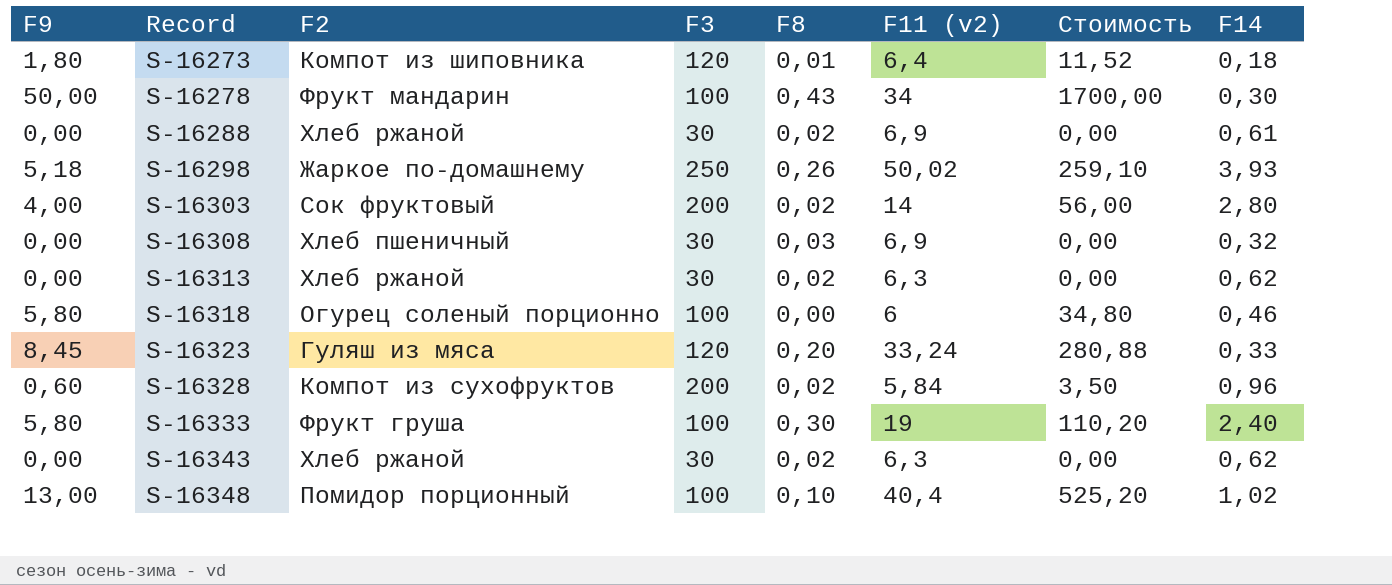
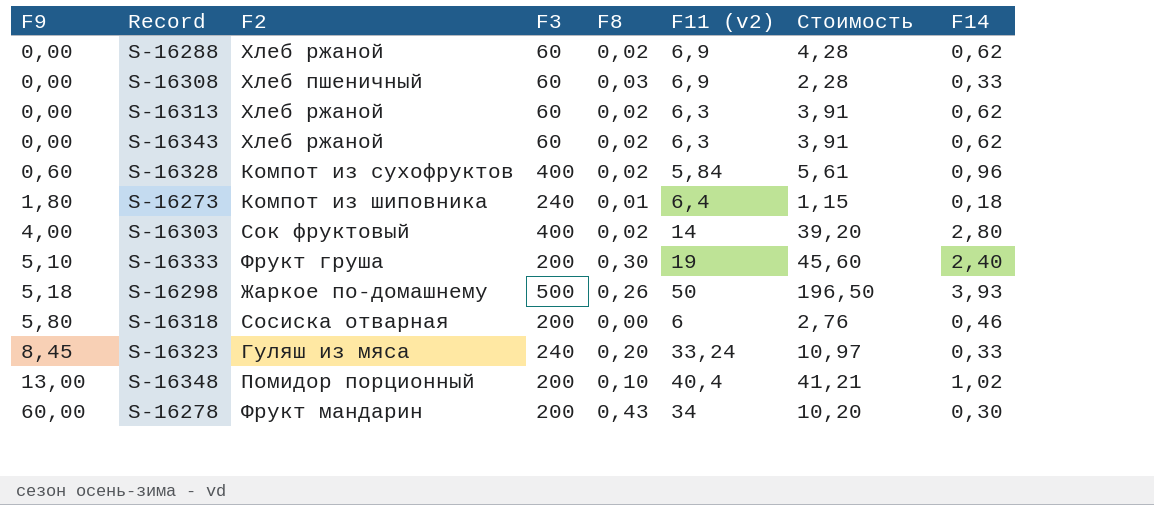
row order: Record ascending -> F9 ascending
column Стоимость | formula: [F9] * [F11 (v2)] -> [F11 (v2)] * [F14]
S-16288 | F3: 30 -> 60
S-16288 | F14: 0,61 -> 0,62
S-16308 | F3: 30 -> 60
S-16308 | F14: 0,32 -> 0,33
S-16313 | F3: 30 -> 60
S-16343 | F3: 30 -> 60
S-16328 | F3: 200 -> 400
S-16273 | F3: 120 -> 240
S-16303 | F3: 200 -> 400
S-16333 | F9: 5,80 -> 5,10
S-16333 | F3: 100 -> 200
S-16298 | F3: 250 -> 500
S-16298 | F11 (v2): 50,02 -> 50
S-16318 | F2: Огурец соленый порционно -> Сосиска отварная
S-16318 | F3: 100 -> 200
S-16323 | F3: 120 -> 240
S-16348 | F3: 100 -> 200
S-16278 | F9: 50,00 -> 60,00
S-16278 | F3: 100 -> 200

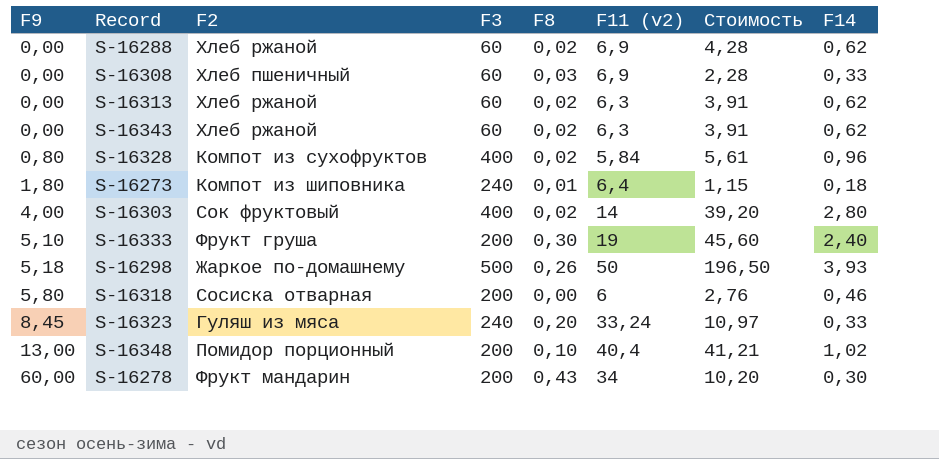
S-16328 | F9: 0,60 -> 0,80

